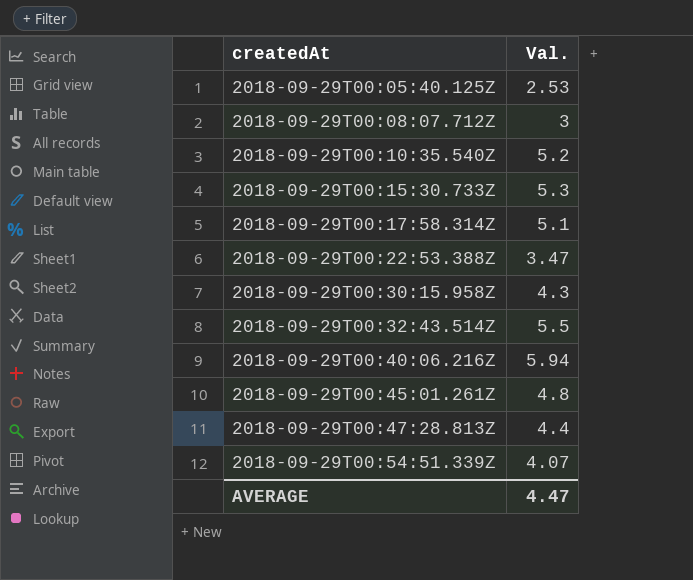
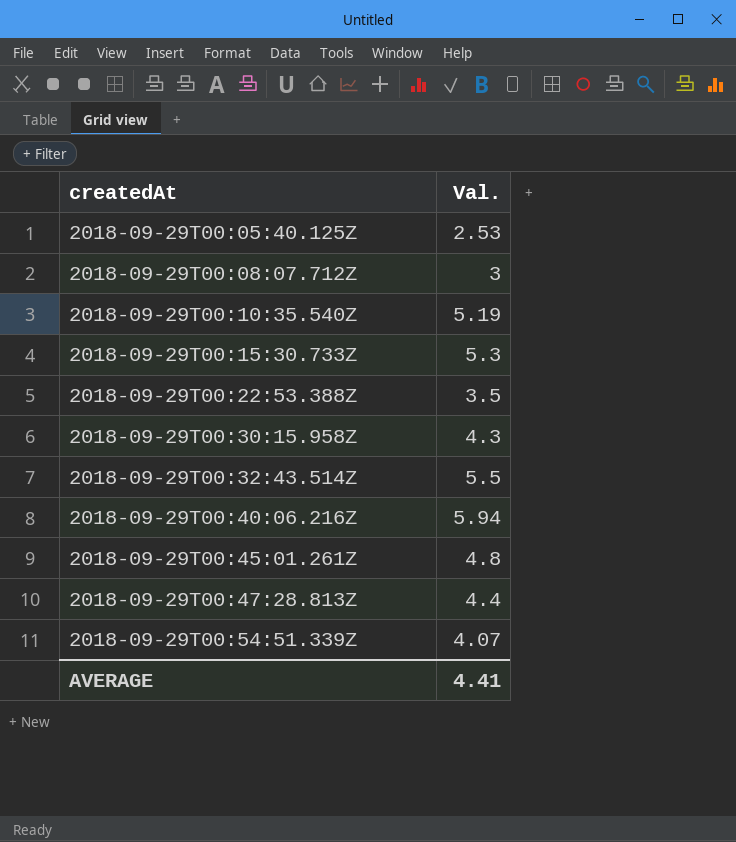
row 2018-09-29T00:17:58.314Z: 5.1 -> none
2018-09-29T00:10:35.540Z | Val.: 5.2 -> 5.19
2018-09-29T00:22:53.388Z | Val.: 3.47 -> 3.5
AVERAGE | Val.: 4.47 -> 4.41

